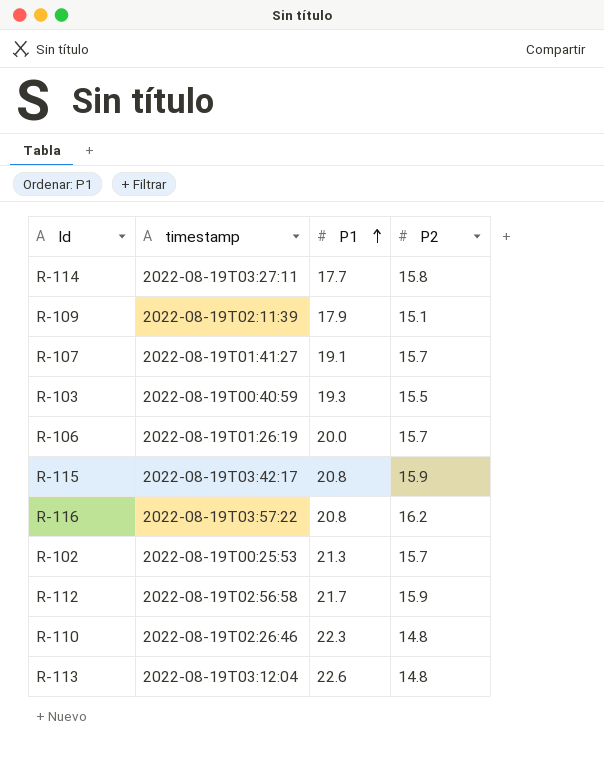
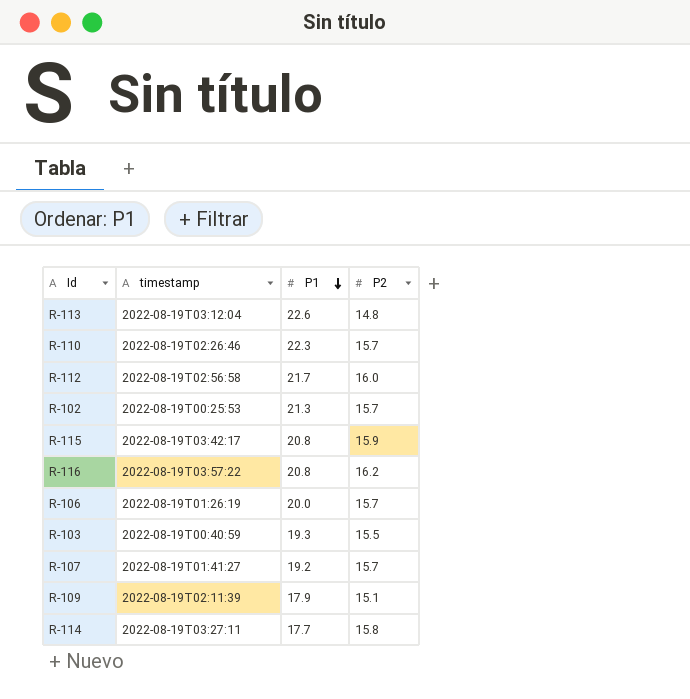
row order: P1 ascending -> P1 descending
R-110 | P2: 14.8 -> 15.7
R-112 | P2: 15.9 -> 16.0
R-107 | P1: 19.1 -> 19.2

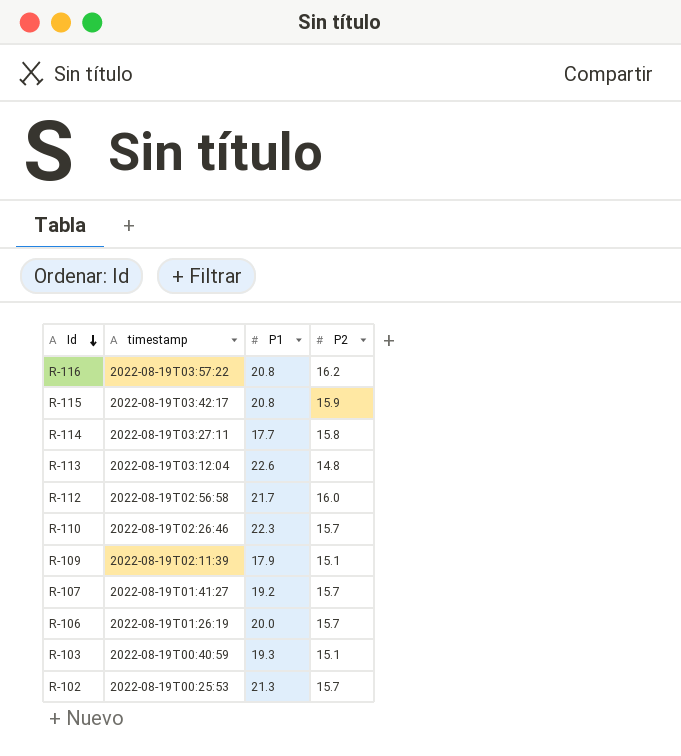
row order: P1 descending -> Id descending
R-103 | P2: 15.5 -> 15.1

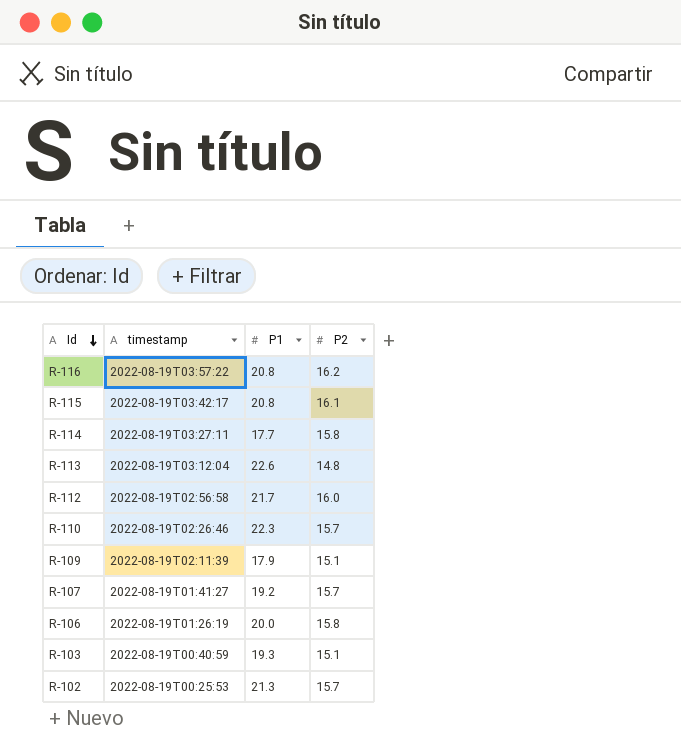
R-115 | P2: 15.9 -> 16.1
R-106 | P2: 15.7 -> 15.8

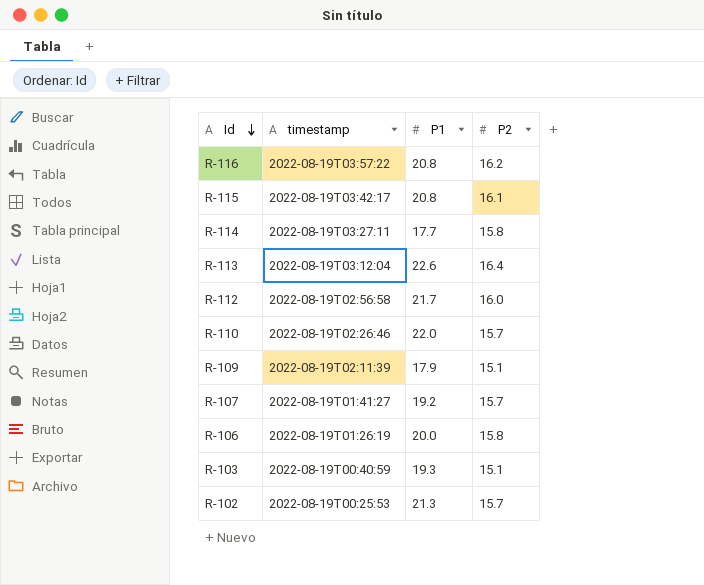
R-113 | P2: 14.8 -> 16.4
R-110 | P1: 22.3 -> 22.0

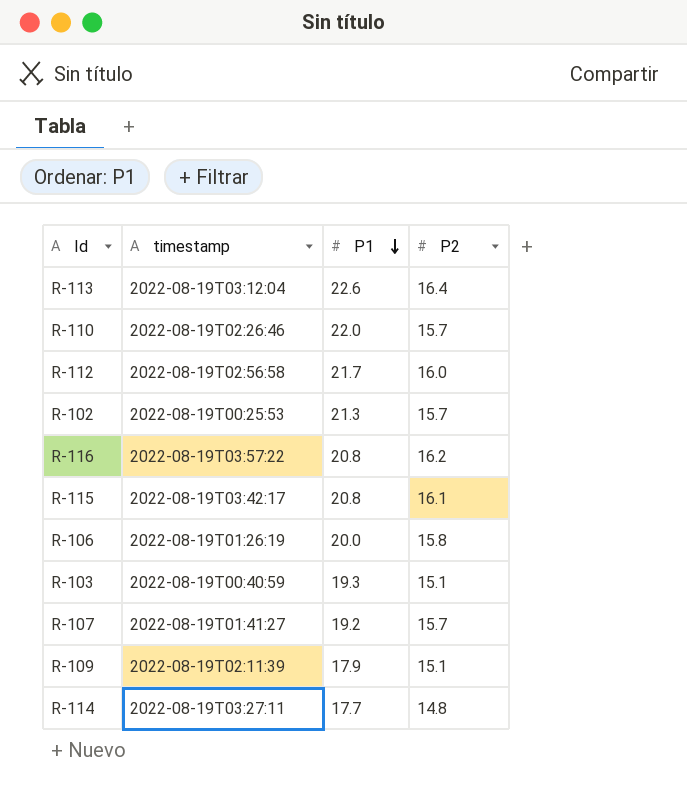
row order: Id descending -> P1 descending
R-114 | P2: 15.8 -> 14.8

